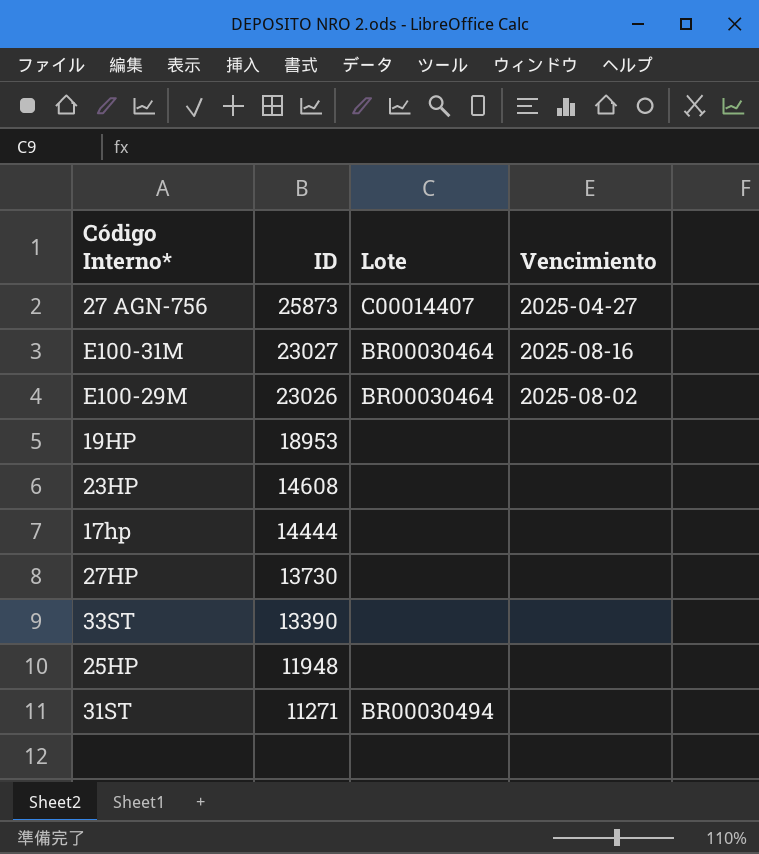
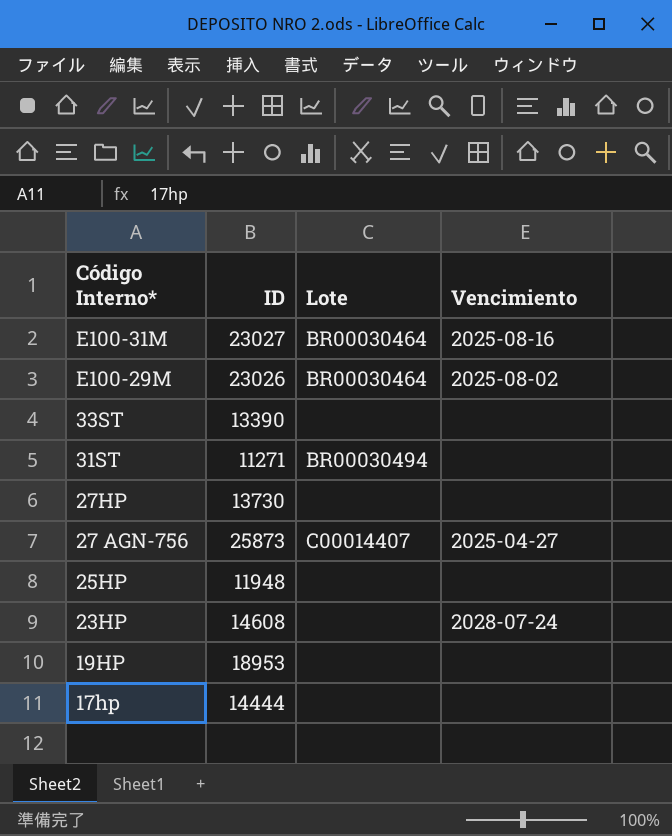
row order: ID descending -> Código Interno* descending
23HP | Vencimiento: none -> 2028-07-24

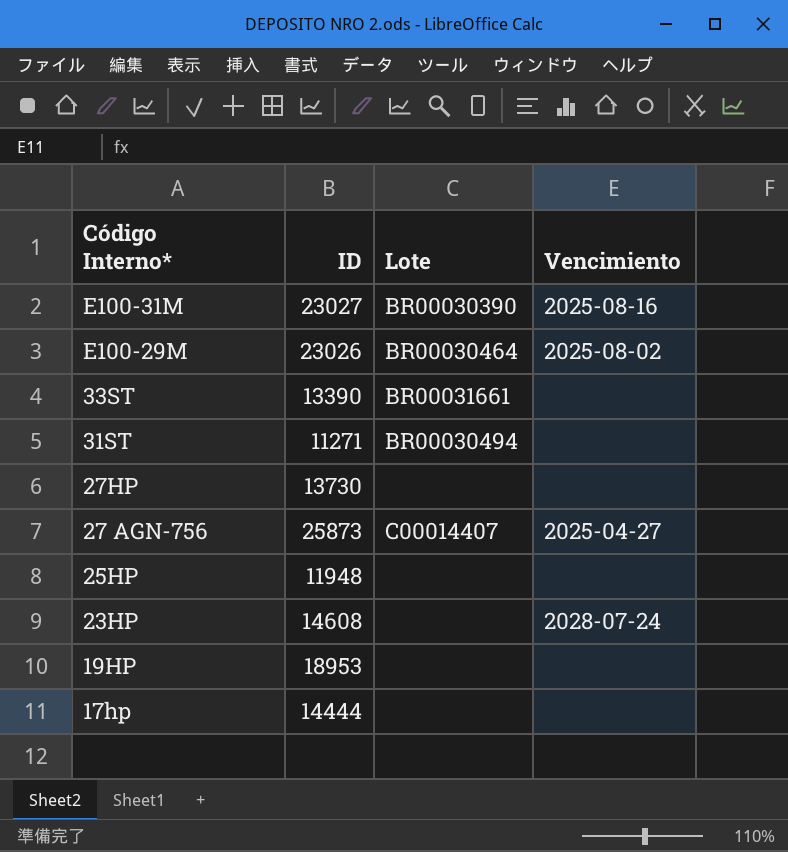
E100-31M | Lote: BR00030464 -> BR00030390
33ST | Lote: none -> BR00031661

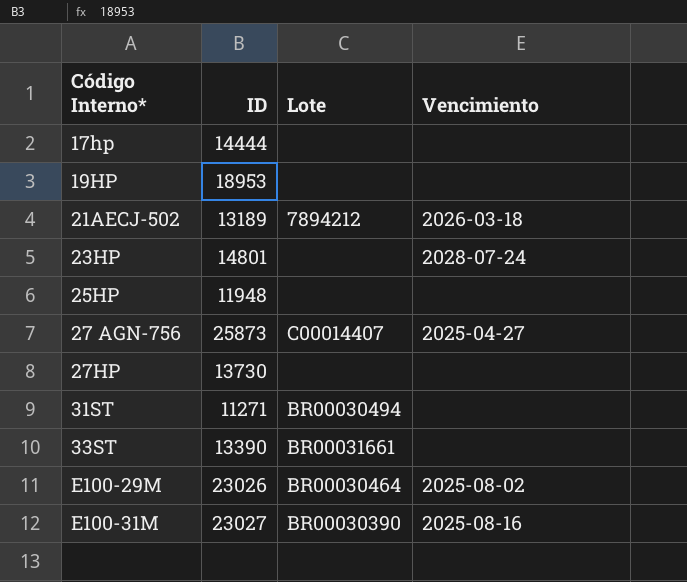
row order: Código Interno* descending -> Código Interno* ascending
row 21AECJ-502: none -> 13189 | 7894212 | 2026-03-18
23HP | ID: 14608 -> 14801

